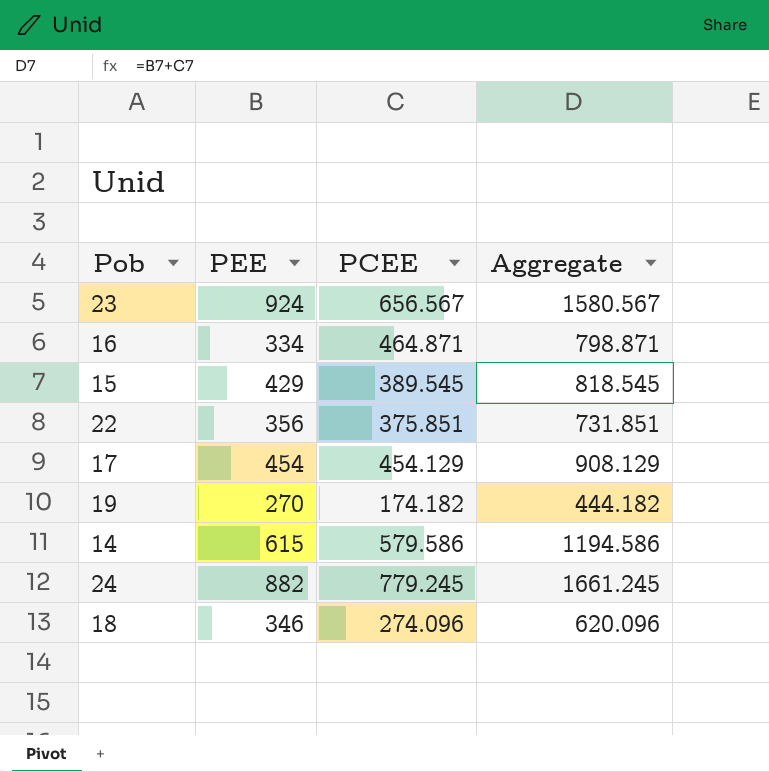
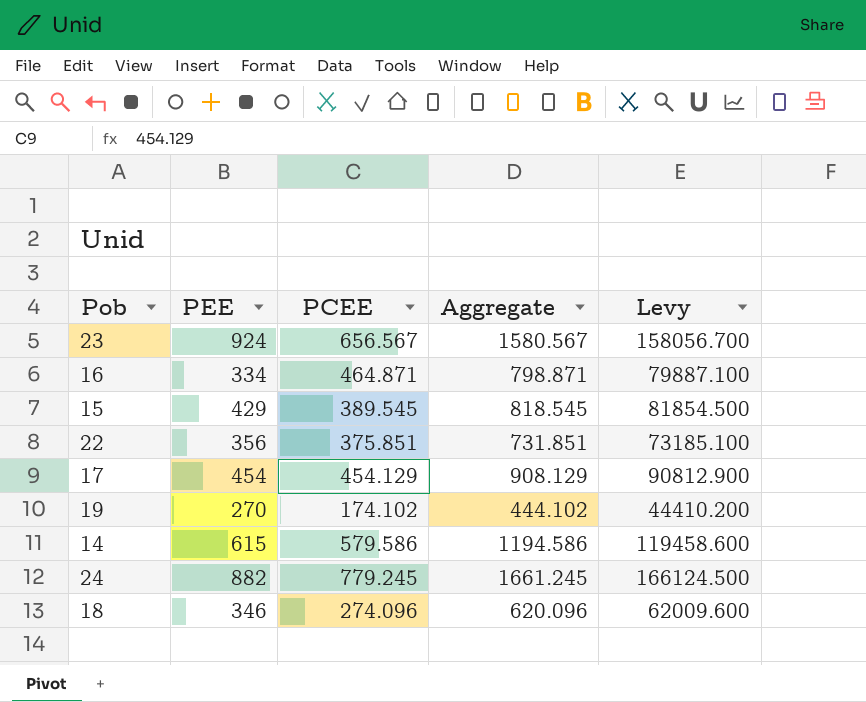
column Levy | formula: none -> [Aggregate] * 100
19 | PCEE: 174.182 -> 174.102
19 | Aggregate: 444.182 -> 444.102

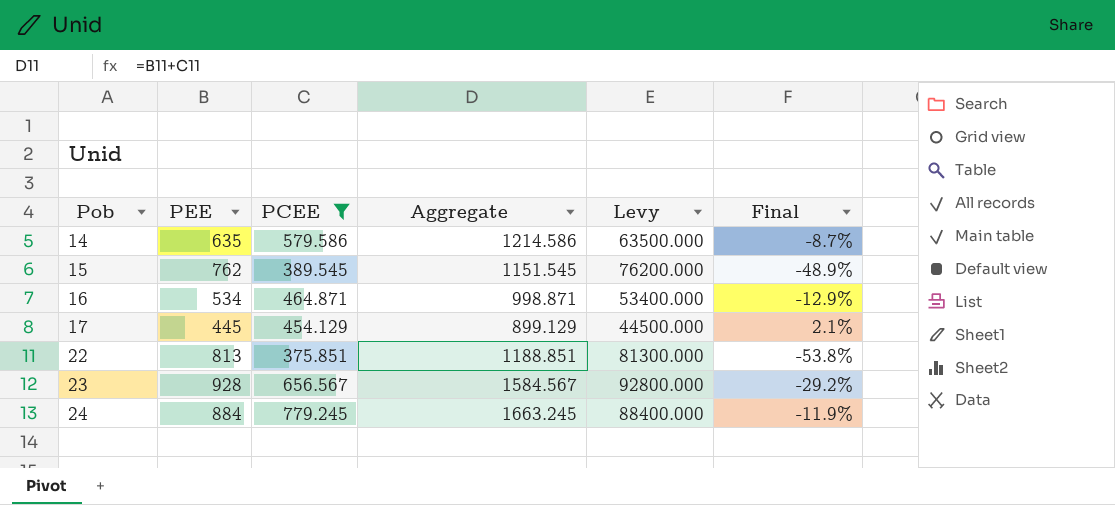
filter: none -> PCEE >= 375.851
row order: none -> Pob ascending
column Levy | formula: [Aggregate] * 100 -> [PEE] * 100
column Final | formula: none -> ([PCEE] - [PEE]) / [PEE]
14 | PEE: 615 -> 635
14 | Aggregate: 1194.586 -> 1214.586
15 | PEE: 429 -> 762
15 | Aggregate: 818.545 -> 1151.545
16 | PEE: 334 -> 534
16 | Aggregate: 798.871 -> 998.871
17 | PEE: 454 -> 445
17 | Aggregate: 908.129 -> 899.129
22 | PEE: 356 -> 813
22 | Aggregate: 731.851 -> 1188.851
23 | PEE: 924 -> 928
23 | Aggregate: 1580.567 -> 1584.567
24 | PEE: 882 -> 884
24 | Aggregate: 1661.245 -> 1663.245

